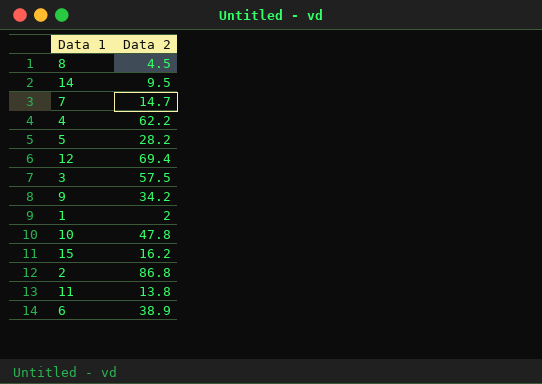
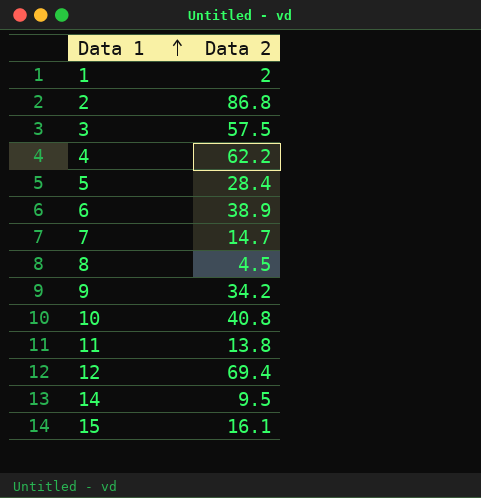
row order: none -> Data 1 ascending
5 | Data 2: 28.2 -> 28.4
10 | Data 2: 47.8 -> 40.8
15 | Data 2: 16.2 -> 16.1

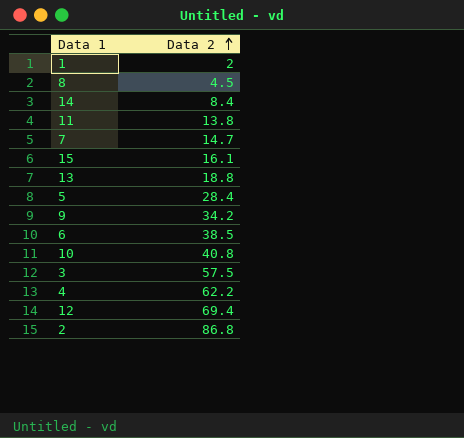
row order: Data 1 ascending -> Data 2 ascending
14 | Data 2: 9.5 -> 8.4
row 13: none -> 18.8
6 | Data 2: 38.9 -> 38.5

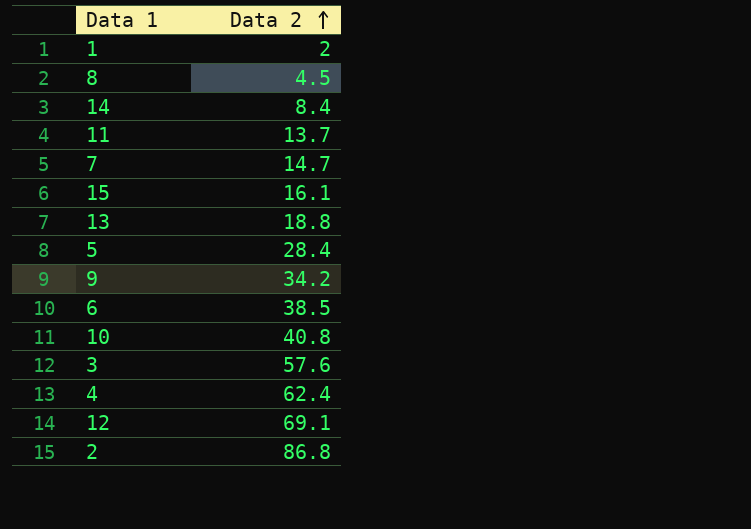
11 | Data 2: 13.8 -> 13.7
3 | Data 2: 57.5 -> 57.6
4 | Data 2: 62.2 -> 62.4
12 | Data 2: 69.4 -> 69.1

